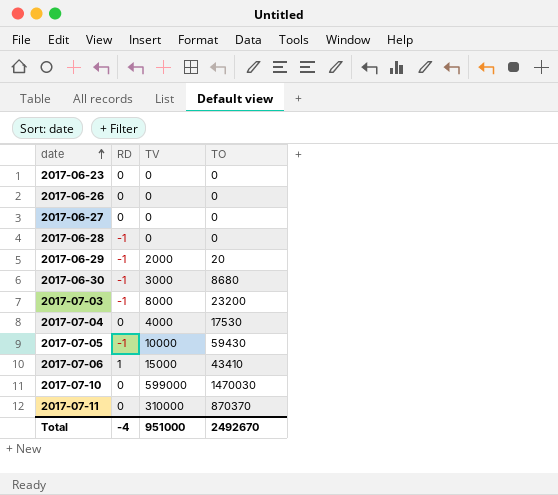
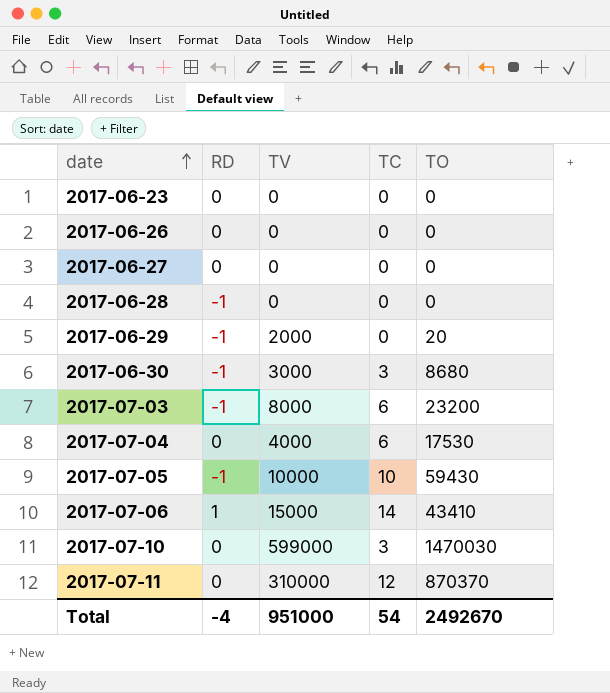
column TC | position: none -> 4

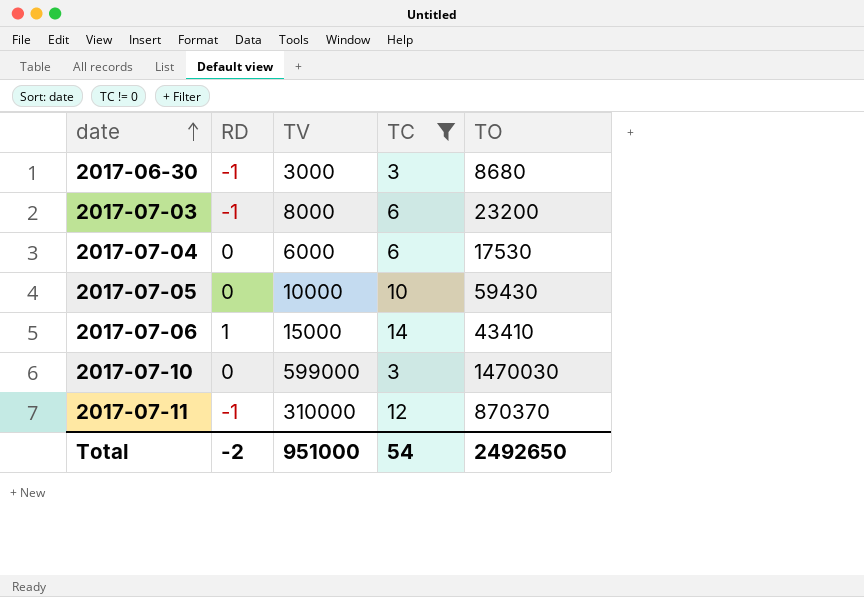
filter: none -> TC != 0
2017-07-04 | TV: 4000 -> 6000
2017-07-05 | RD: -1 -> 0
2017-07-11 | RD: 0 -> -1
Total | RD: -4 -> -2
Total | TO: 2492670 -> 2492650

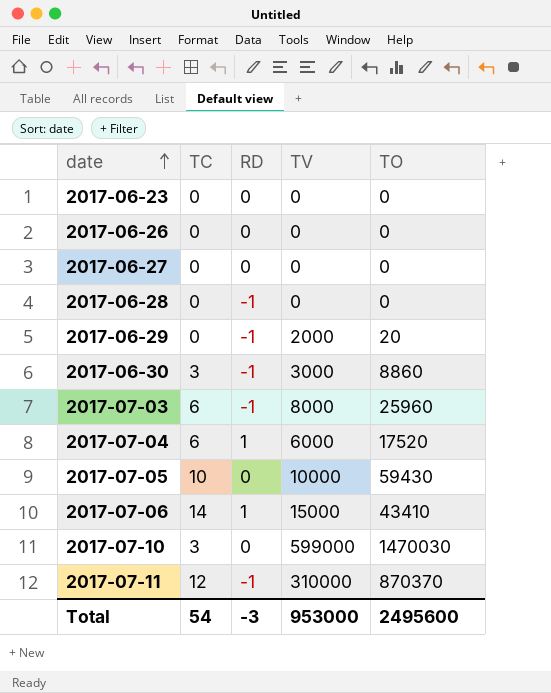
filter: TC != 0 -> none
column TC | position: 4 -> 2
2017-06-30 | TO: 8680 -> 8860
2017-07-03 | TO: 23200 -> 25960
2017-07-04 | RD: 0 -> 1
2017-07-04 | TO: 17530 -> 17520
Total | RD: -2 -> -3
Total | TV: 951000 -> 953000
Total | TO: 2492650 -> 2495600

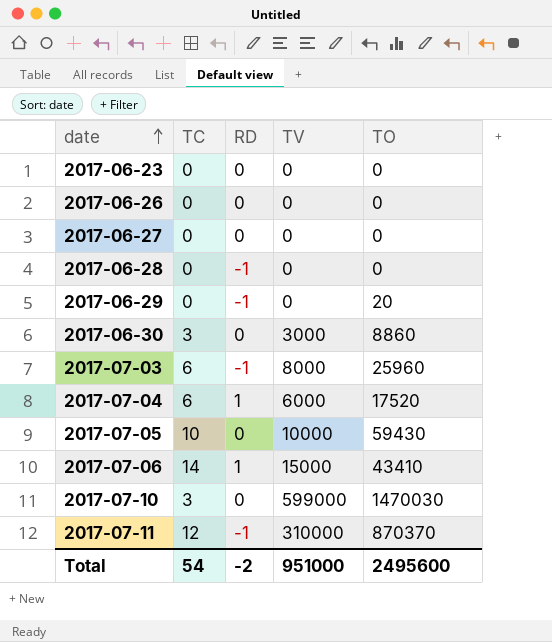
2017-06-29 | TV: 2000 -> 0
2017-06-30 | RD: -1 -> 0
Total | RD: -3 -> -2
Total | TV: 953000 -> 951000

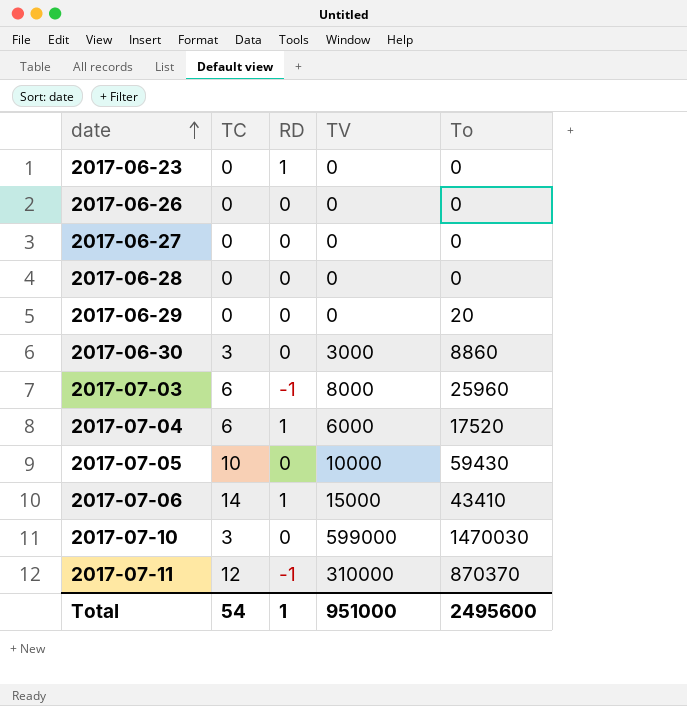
column name: TO -> To
2017-06-23 | RD: 0 -> 1
2017-06-28 | RD: -1 -> 0
2017-06-29 | RD: -1 -> 0
Total | RD: -2 -> 1

